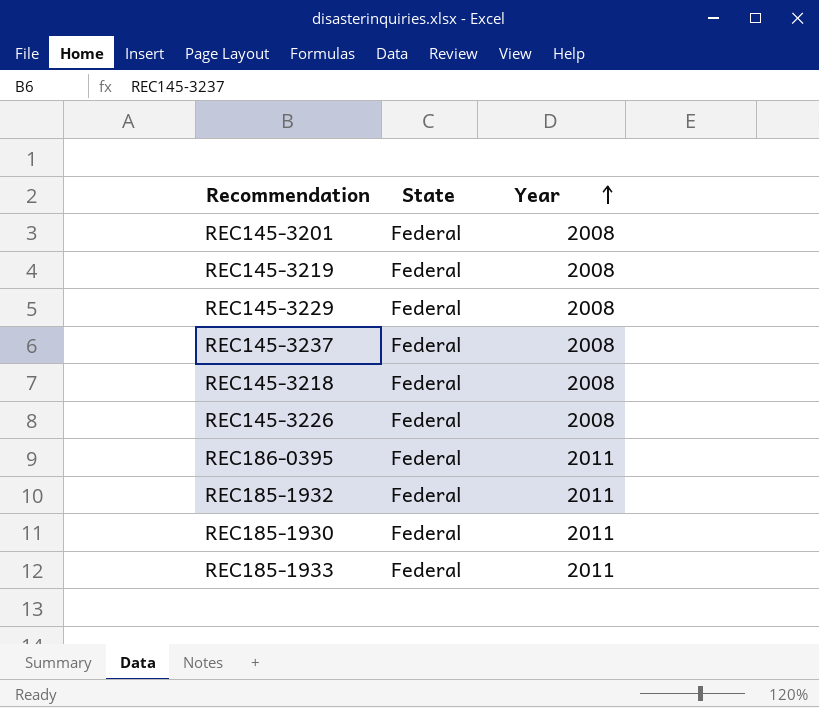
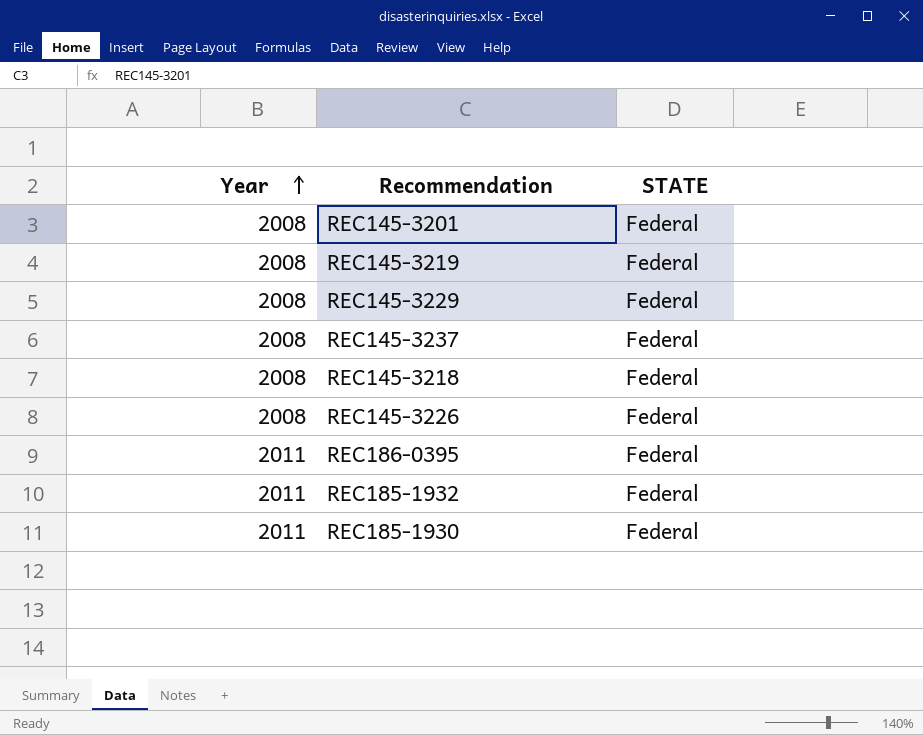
column Year | position: 3 -> 1
column name: State -> STATE
row REC185-1933: Federal | 2011 -> none

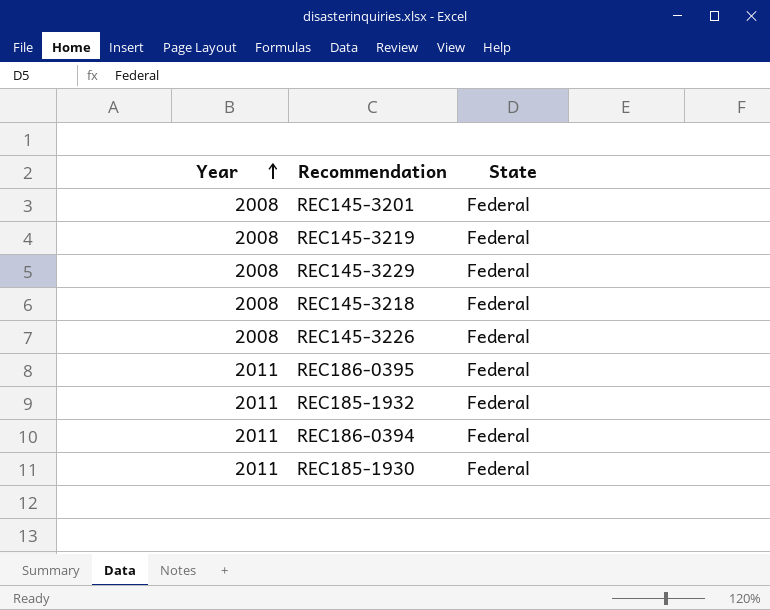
column name: STATE -> State
row REC145-3237: 2008 | Federal -> none
row REC186-0394: none -> 2011 | Federal

